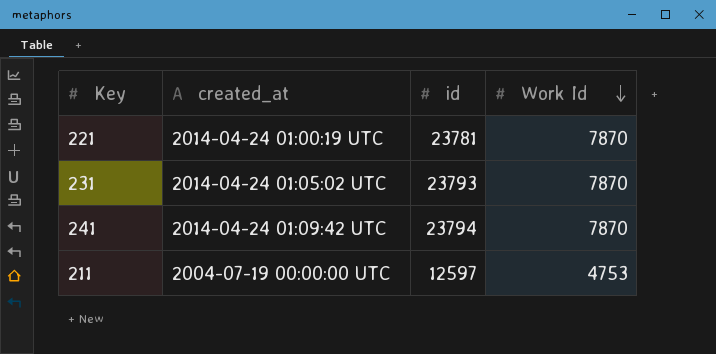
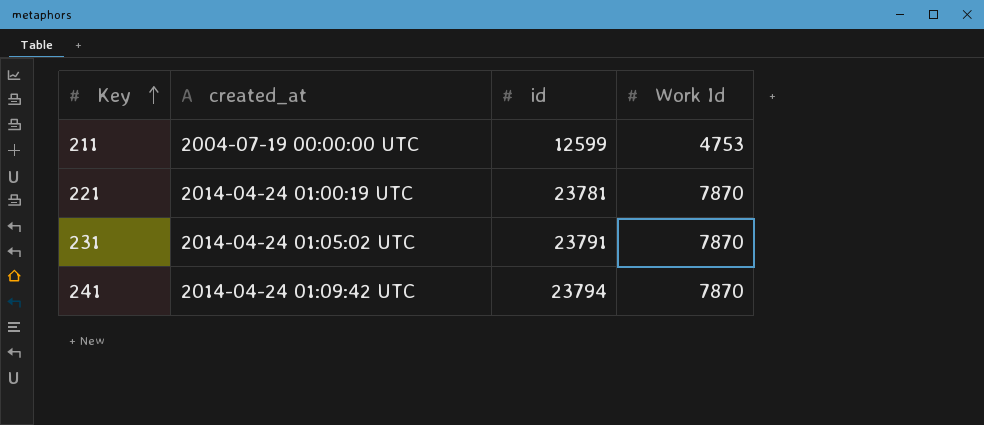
row order: Work Id descending -> Key ascending
211 | id: 12597 -> 12599
231 | id: 23793 -> 23791

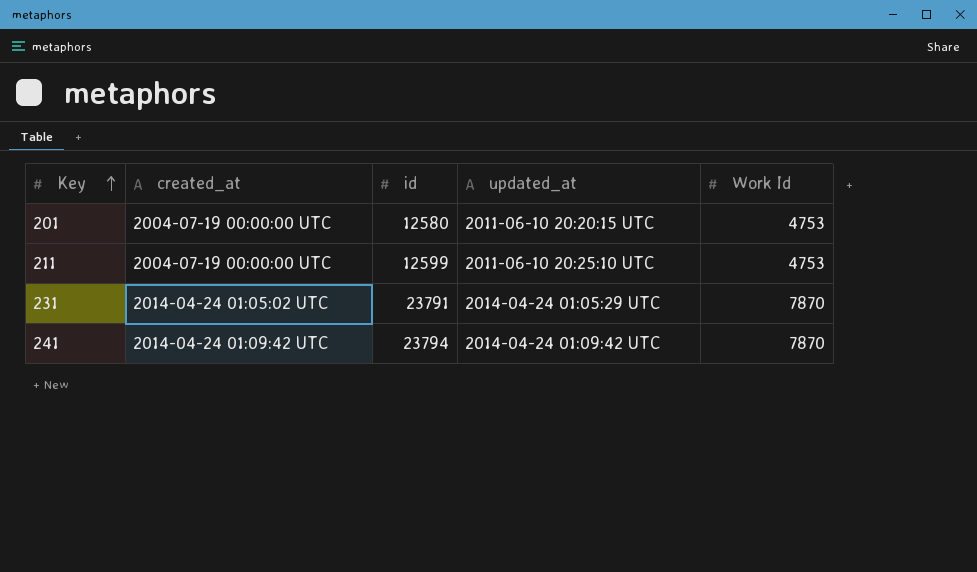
column updated_at | position: none -> 4
row 221: 2014-04-24 01:00:19 UTC | 23781 | 7870 -> none
row 201: none -> 2004-07-19 00:00:00 UTC | 12580 | 2011-06-10 20:20:15 UTC | 4753

